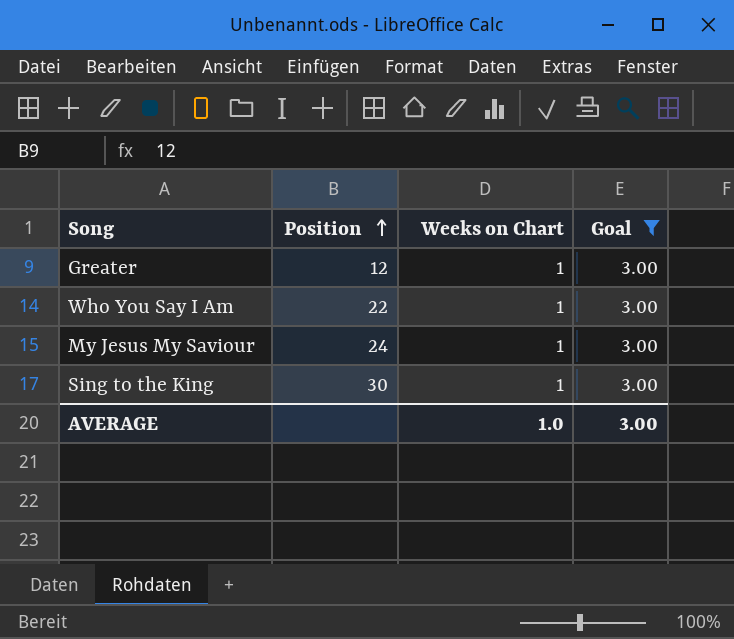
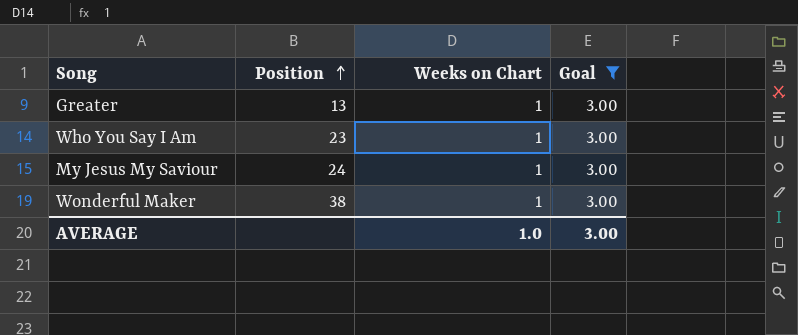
row Sing to the King: 30 | 1 | 3.00 -> none
Greater | Position: 12 -> 13
Who You Say I Am | Position: 22 -> 23
row Wonderful Maker: none -> 38 | 1 | 3.00

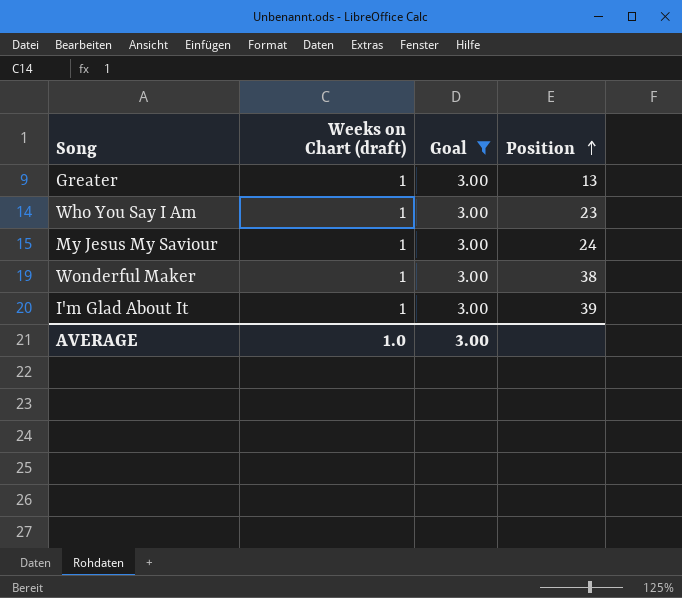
column name: Weeks on Chart -> Weeks on Chart (draft)
column Position | position: 2 -> 4
row I'm Glad About It: none -> 1 | 3.00 | 39

